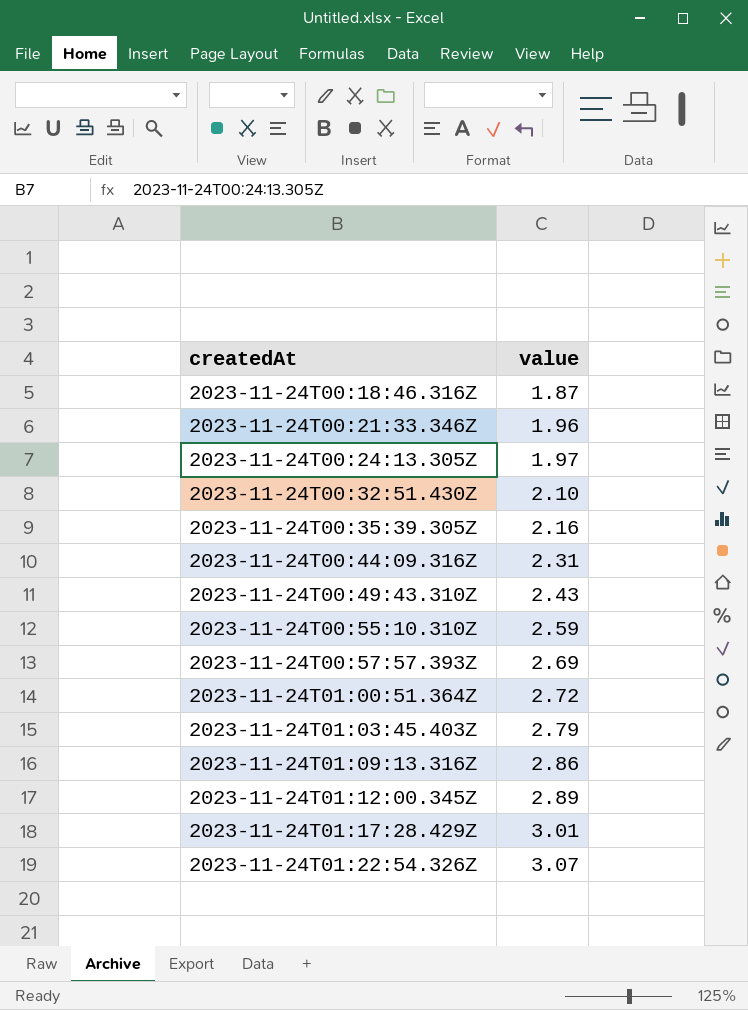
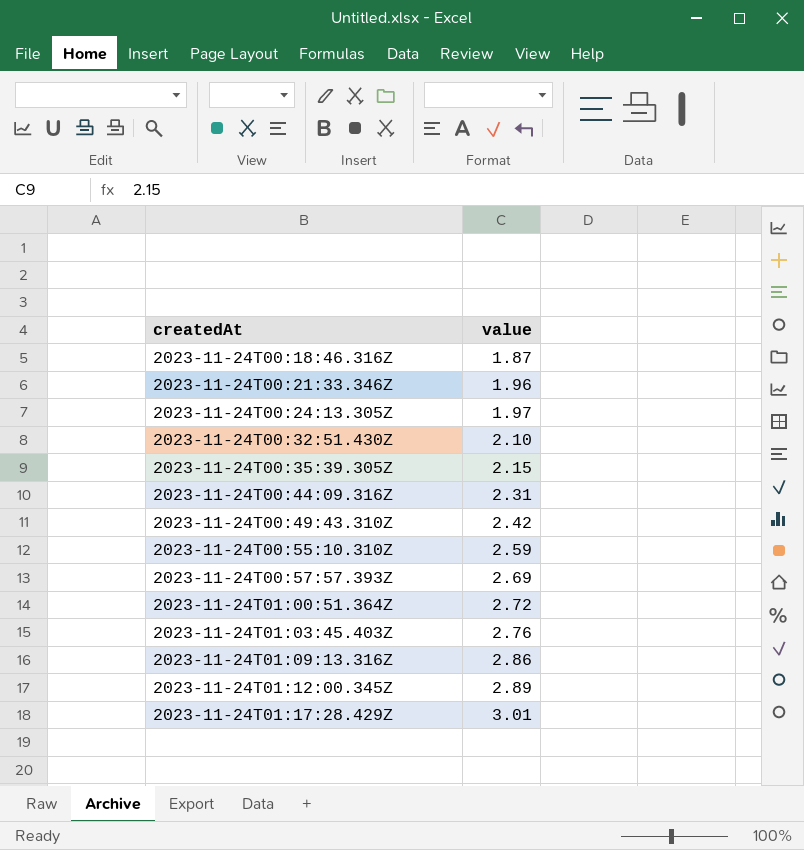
row 2023-11-24T01:22:54.326Z: 3.07 -> none
2023-11-24T00:35:39.305Z | value: 2.16 -> 2.15
2023-11-24T00:49:43.310Z | value: 2.43 -> 2.42
2023-11-24T01:03:45.403Z | value: 2.79 -> 2.76

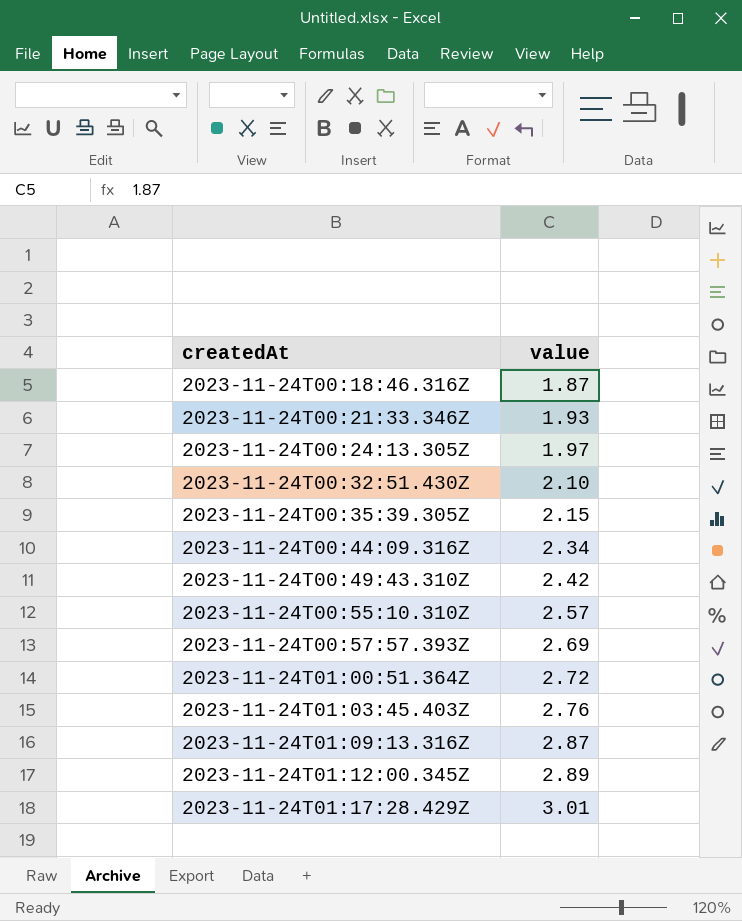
2023-11-24T00:21:33.346Z | value: 1.96 -> 1.93
2023-11-24T00:44:09.316Z | value: 2.31 -> 2.34
2023-11-24T00:55:10.310Z | value: 2.59 -> 2.57
2023-11-24T01:09:13.316Z | value: 2.86 -> 2.87

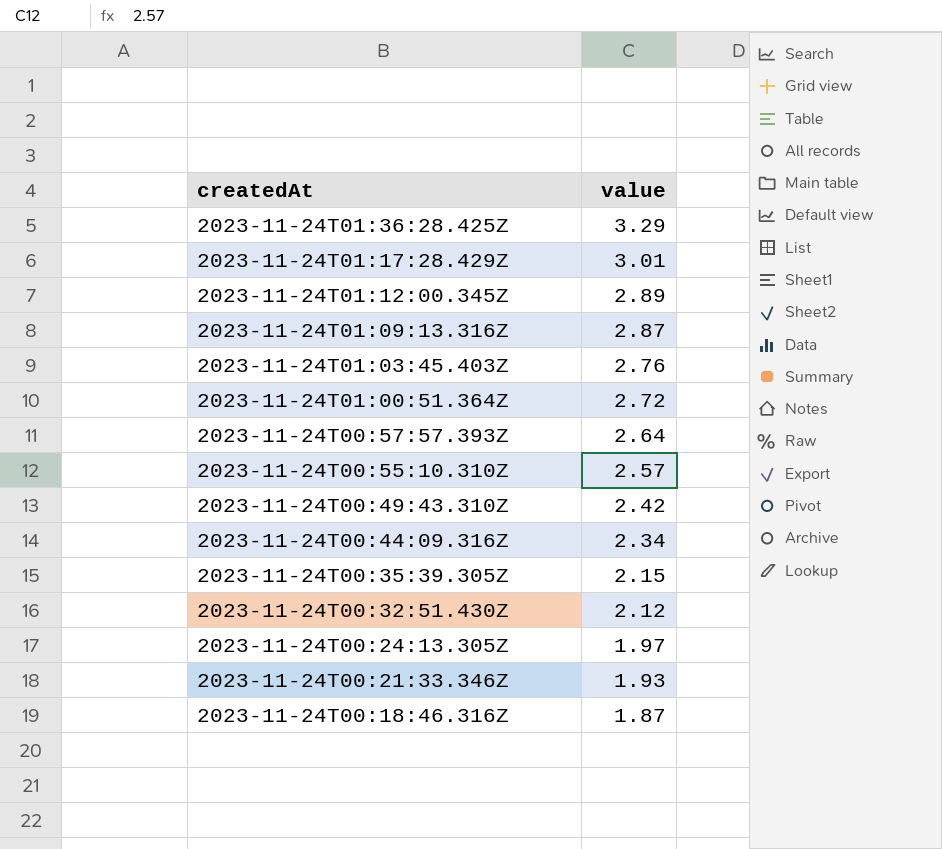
row order: createdAt ascending -> createdAt descending
row 2023-11-24T01:36:28.425Z: none -> 3.29
2023-11-24T00:57:57.393Z | value: 2.69 -> 2.64
2023-11-24T00:32:51.430Z | value: 2.10 -> 2.12

